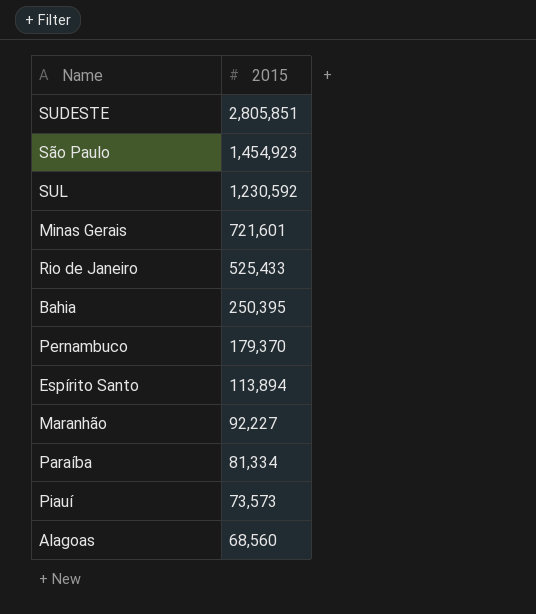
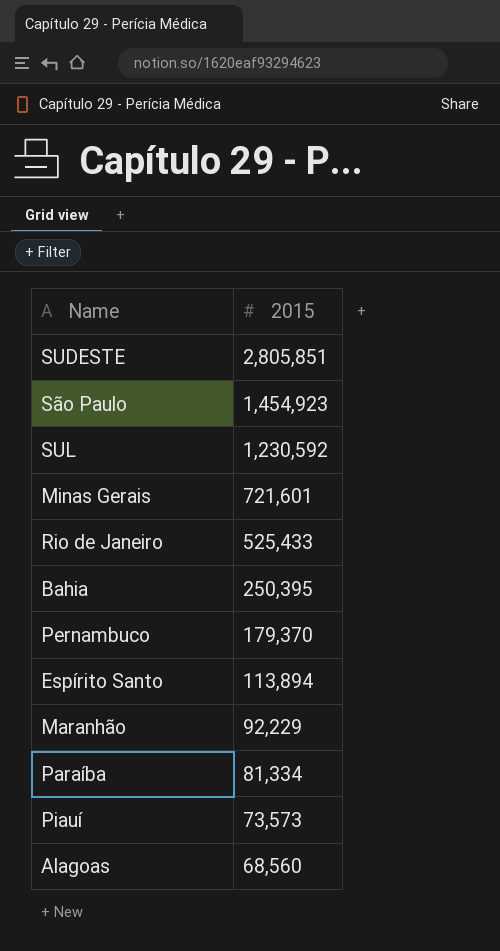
Maranhão | 2015: 92,227 -> 92,229

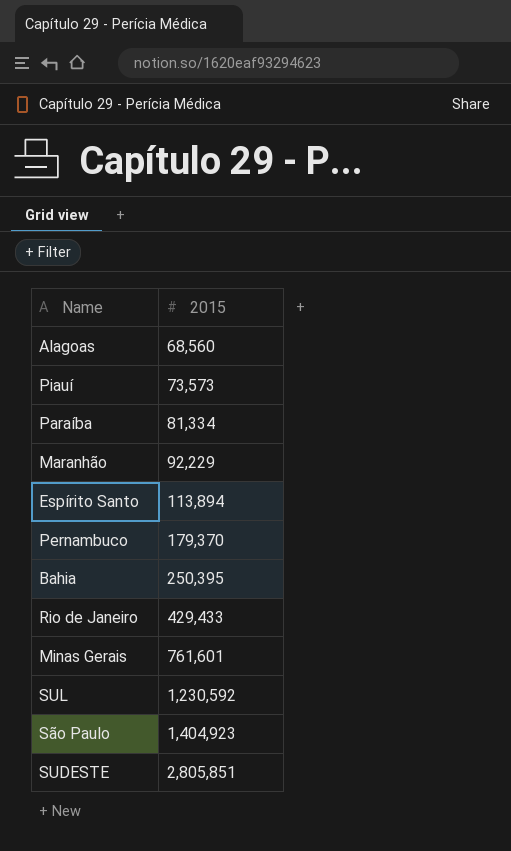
row order: 2015 descending -> 2015 ascending
Rio de Janeiro | 2015: 525,433 -> 429,433
Minas Gerais | 2015: 721,601 -> 761,601
São Paulo | 2015: 1,454,923 -> 1,404,923

